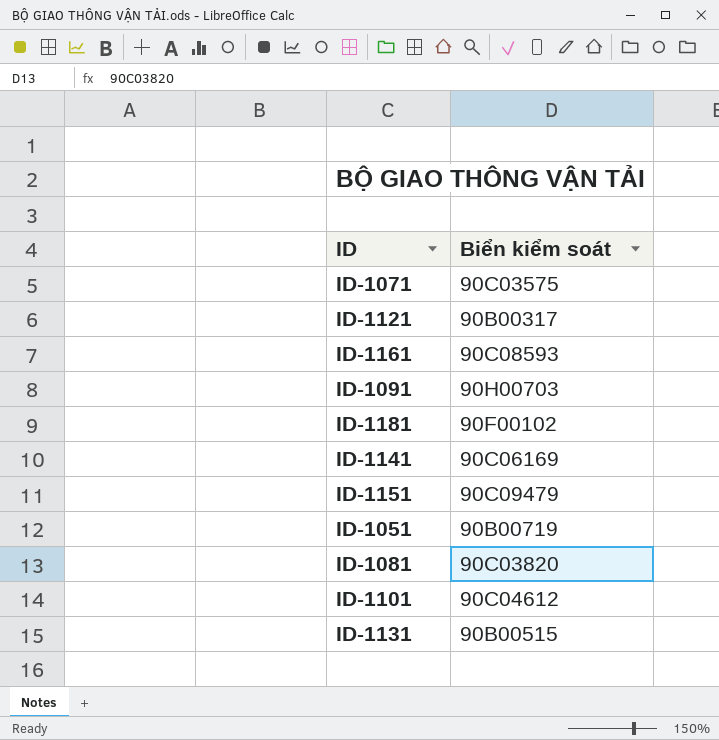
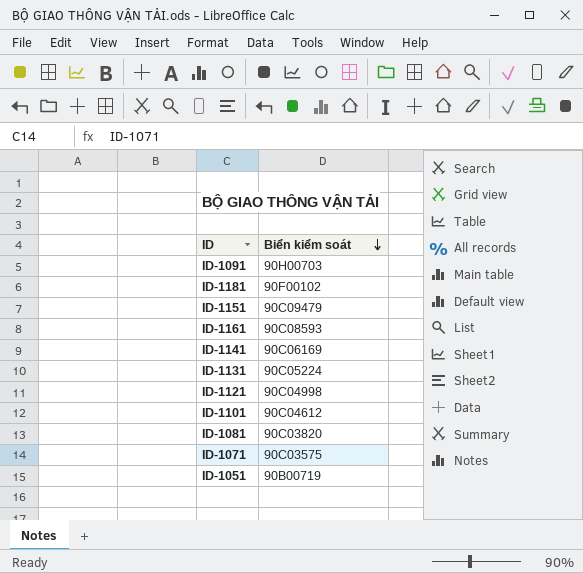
row order: none -> Biển kiểm soát descending
ID-1131 | Biển kiểm soát: 90B00515 -> 90C05224
ID-1121 | Biển kiểm soát: 90B00317 -> 90C04998

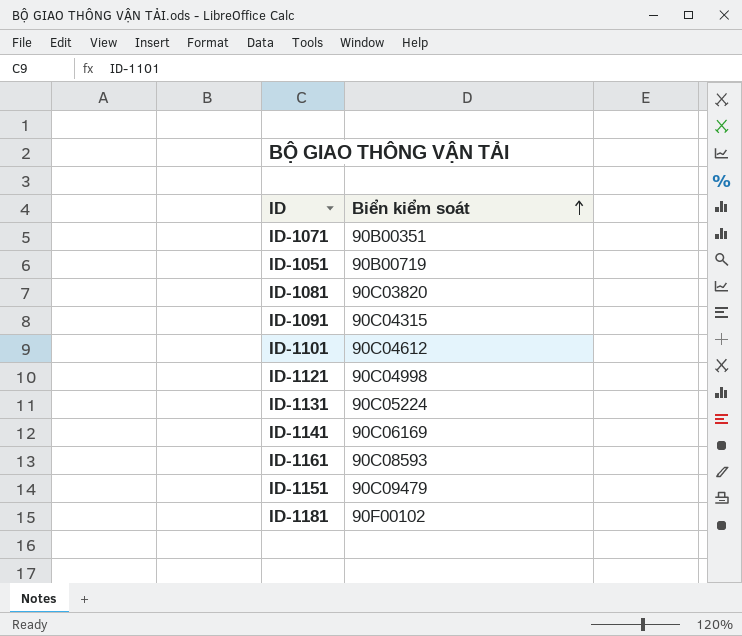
row order: Biển kiểm soát descending -> Biển kiểm soát ascending
ID-1071 | Biển kiểm soát: 90C03575 -> 90B00351
ID-1091 | Biển kiểm soát: 90H00703 -> 90C04315

